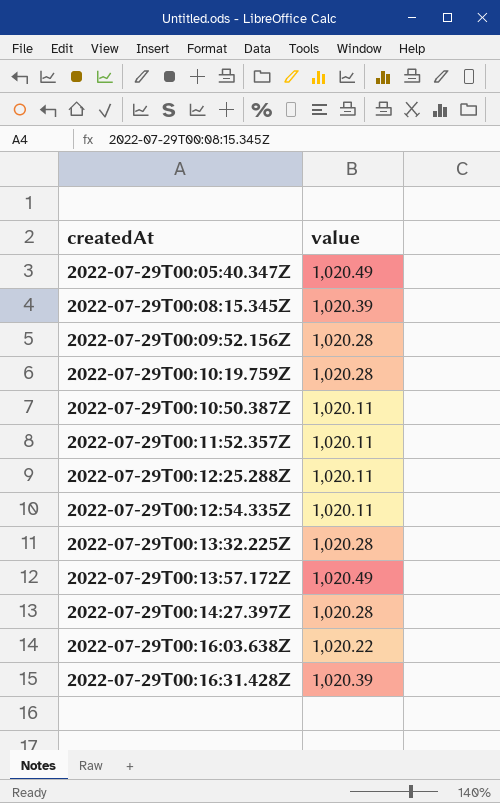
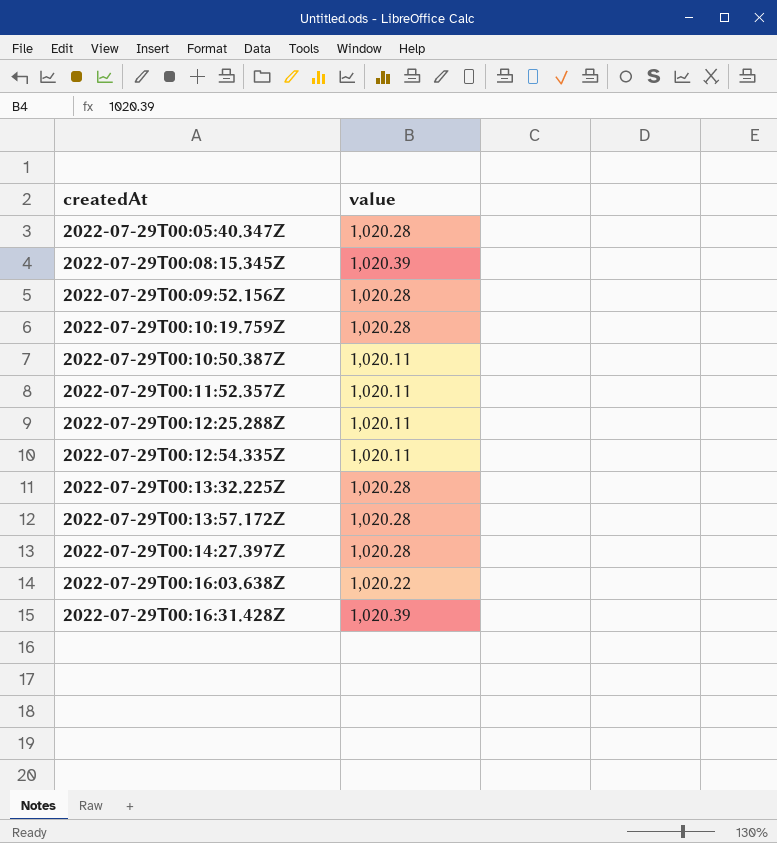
2022-07-29T00:05:40.347Z | value: 1,020.49 -> 1,020.28
2022-07-29T00:13:57.172Z | value: 1,020.49 -> 1,020.28

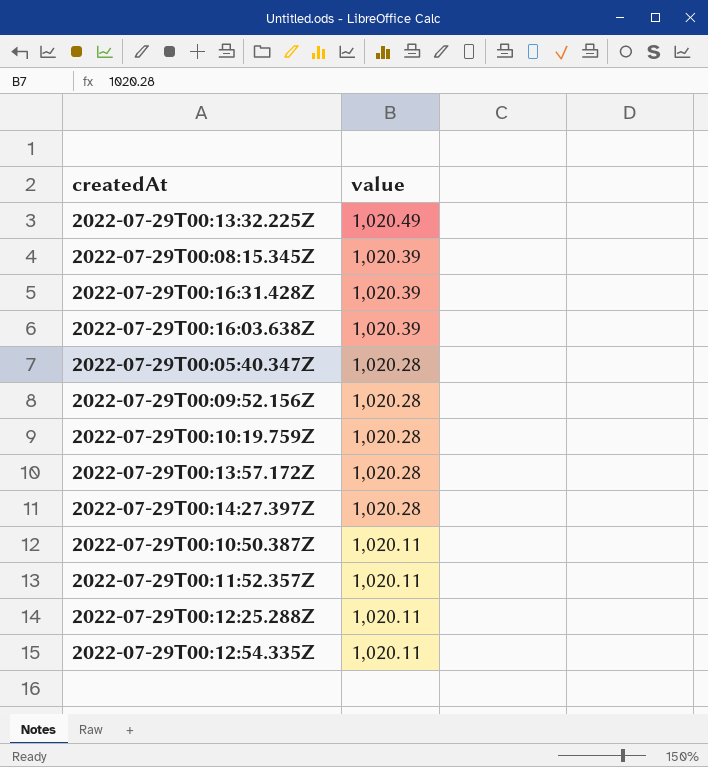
row order: createdAt ascending -> value descending
2022-07-29T00:13:32.225Z | value: 1,020.28 -> 1,020.49
2022-07-29T00:16:03.638Z | value: 1,020.22 -> 1,020.39

